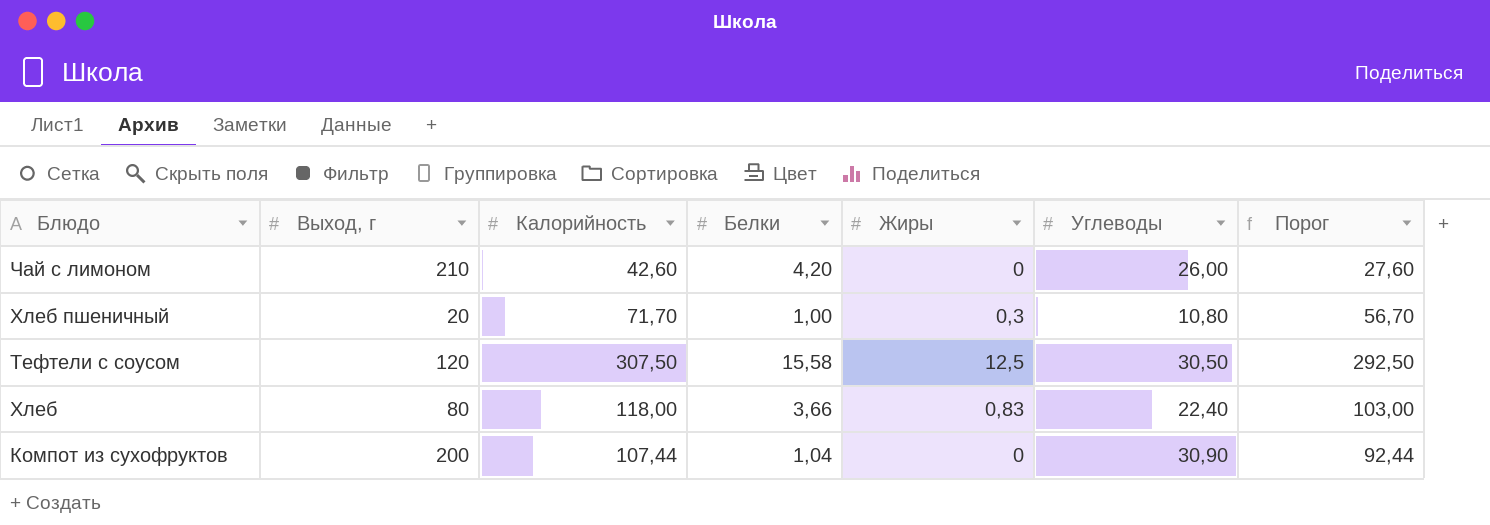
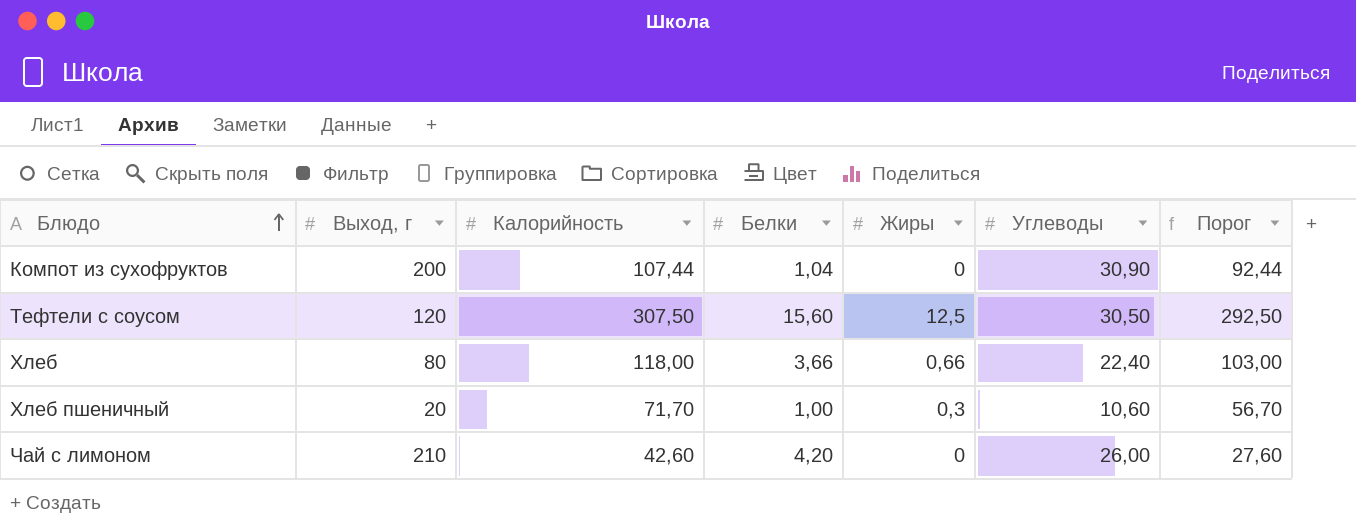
row order: none -> Блюдо ascending
Тефтели с соусом | Белки: 15,58 -> 15,60
Хлеб | Жиры: 0,83 -> 0,66
Хлеб пшеничный | Углеводы: 10,80 -> 10,60

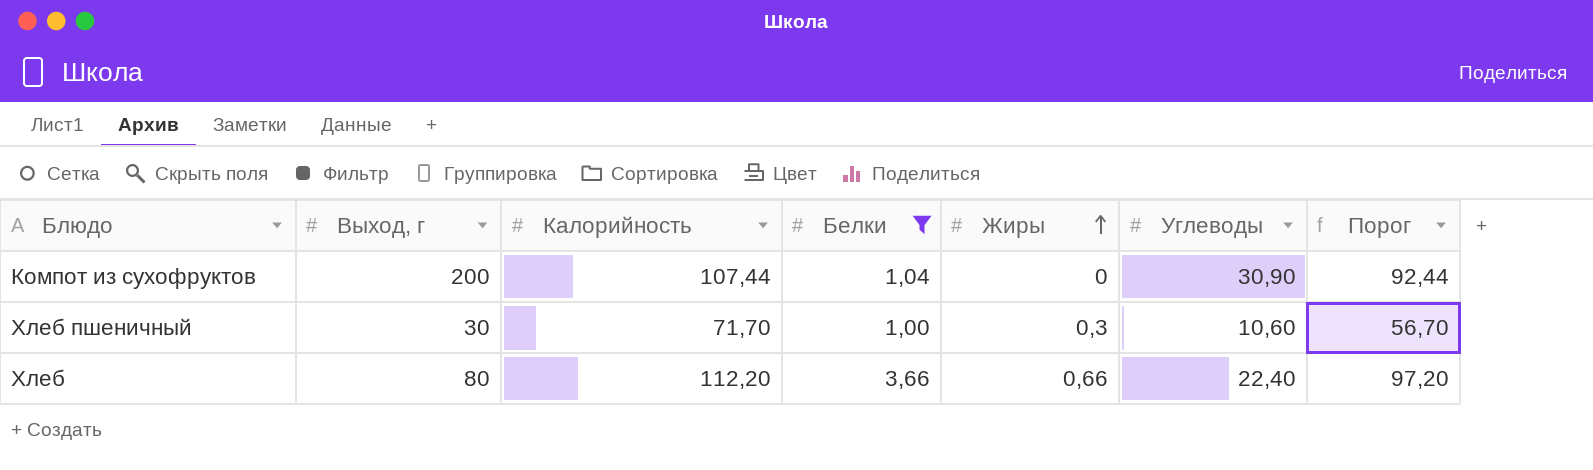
filter: none -> Белки <= 3,66
row order: Блюдо ascending -> Жиры ascending
Хлеб пшеничный | Выход, г: 20 -> 30
Хлеб | Калорийность: 118,00 -> 112,20
Хлеб | Порог: 103,00 -> 97,20

